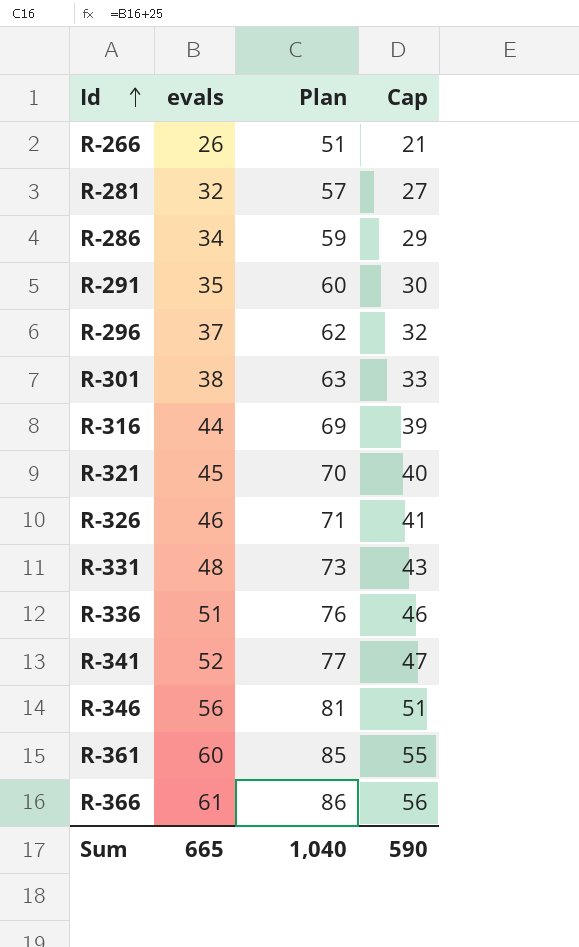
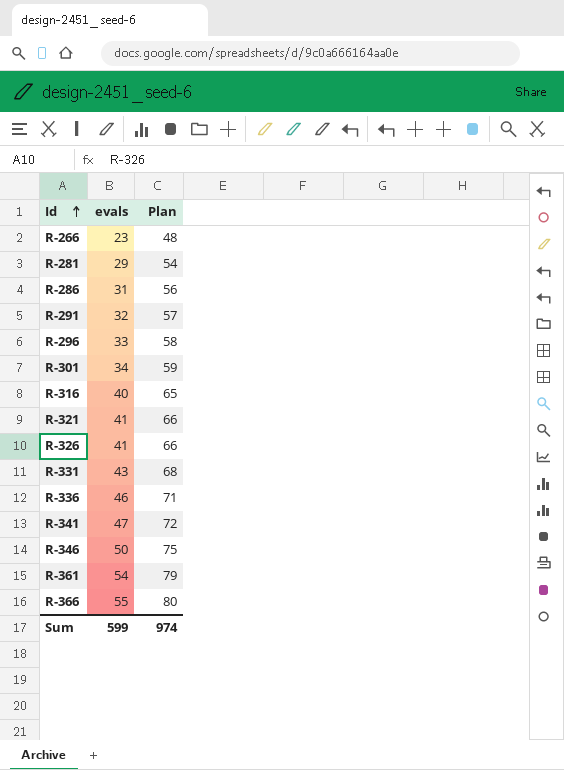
column Cap | formula: [evals] - 5 -> none
R-266 | evals: 26 -> 23
R-266 | Plan: 51 -> 48
R-281 | evals: 32 -> 29
R-281 | Plan: 57 -> 54
R-286 | evals: 34 -> 31
R-286 | Plan: 59 -> 56
R-291 | evals: 35 -> 32
R-291 | Plan: 60 -> 57
R-296 | evals: 37 -> 33
R-296 | Plan: 62 -> 58
R-301 | evals: 38 -> 34
R-301 | Plan: 63 -> 59
R-316 | evals: 44 -> 40
R-316 | Plan: 69 -> 65
R-321 | evals: 45 -> 41
R-321 | Plan: 70 -> 66
R-326 | evals: 46 -> 41
R-326 | Plan: 71 -> 66
R-331 | evals: 48 -> 43
R-331 | Plan: 73 -> 68
R-336 | evals: 51 -> 46
R-336 | Plan: 76 -> 71
R-341 | evals: 52 -> 47
R-341 | Plan: 77 -> 72
R-346 | evals: 56 -> 50
R-346 | Plan: 81 -> 75
R-361 | evals: 60 -> 54
R-361 | Plan: 85 -> 79
R-366 | evals: 61 -> 55
R-366 | Plan: 86 -> 80
Sum | evals: 665 -> 599
Sum | Plan: 1,040 -> 974

